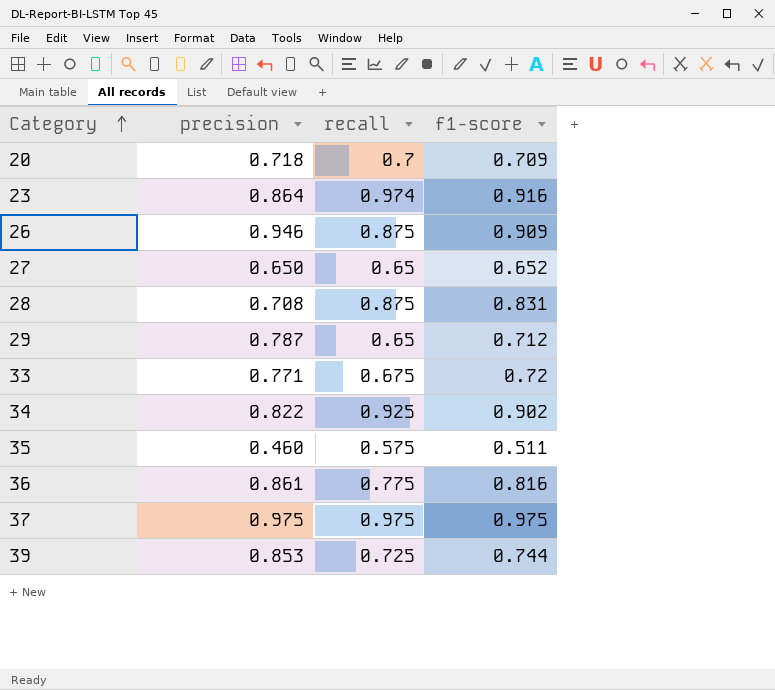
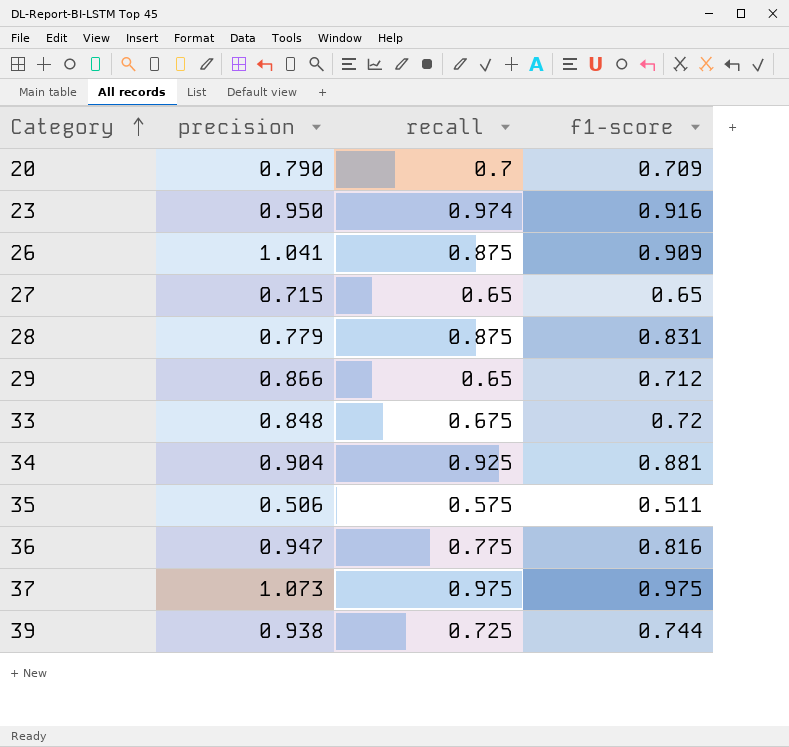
20 | precision: 0.718 -> 0.790
23 | precision: 0.864 -> 0.950
26 | precision: 0.946 -> 1.041
27 | precision: 0.650 -> 0.715
27 | f1-score: 0.652 -> 0.65
28 | precision: 0.708 -> 0.779
29 | precision: 0.787 -> 0.866
33 | precision: 0.771 -> 0.848
34 | precision: 0.822 -> 0.904
34 | f1-score: 0.902 -> 0.881
35 | precision: 0.460 -> 0.506
36 | precision: 0.861 -> 0.947
37 | precision: 0.975 -> 1.073
39 | precision: 0.853 -> 0.938

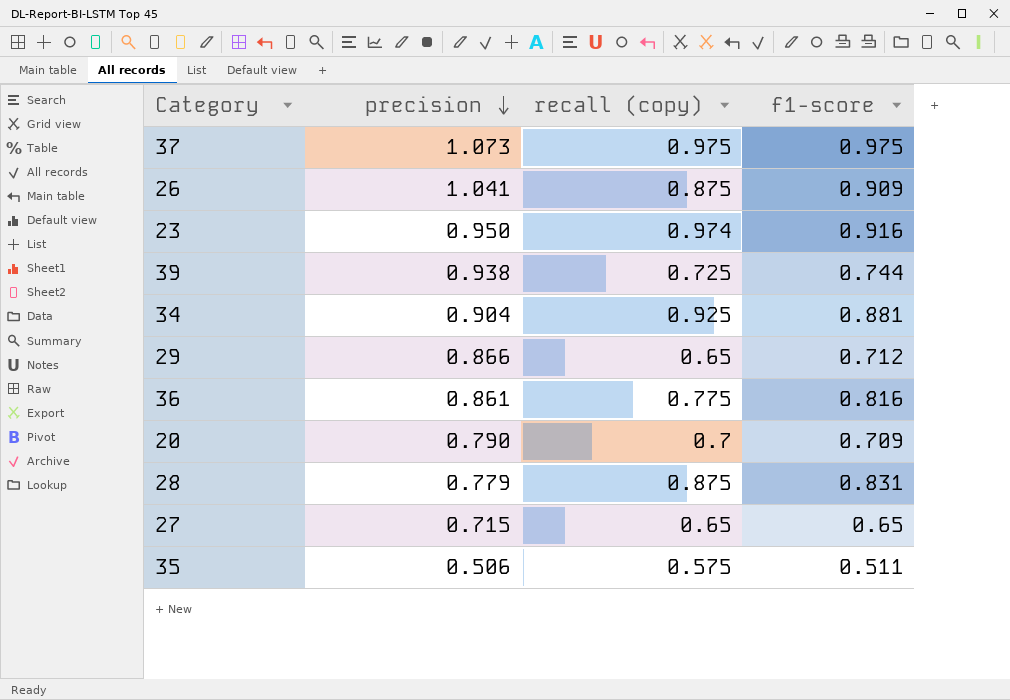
row order: Category ascending -> precision descending
column name: recall -> recall (copy)
row 33: 0.848 | 0.675 | 0.72 -> none
36 | precision: 0.947 -> 0.861

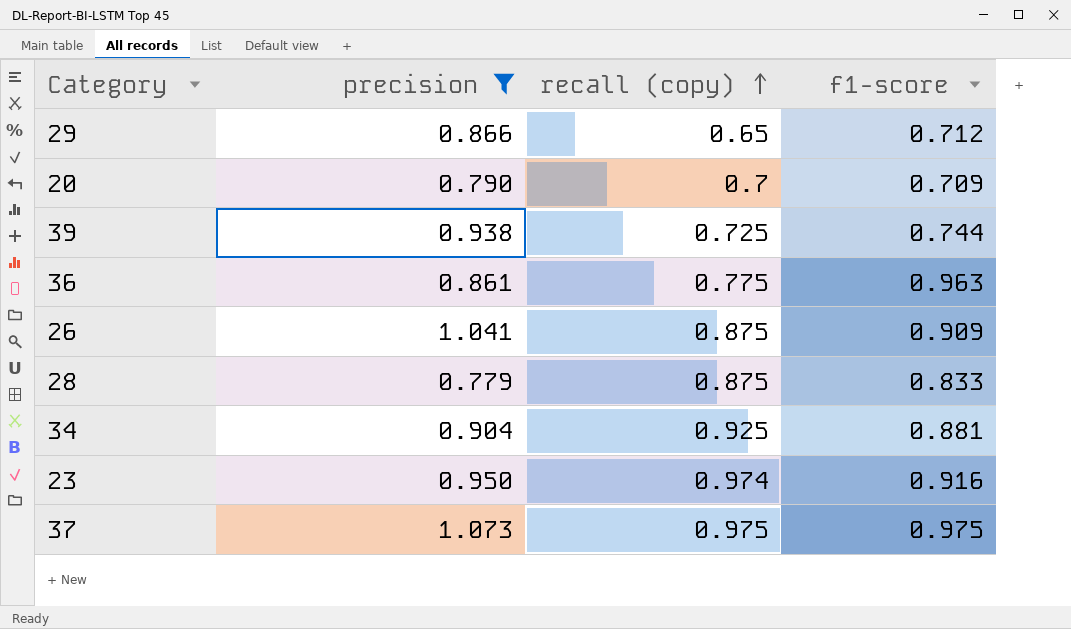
filter: none -> precision >= 0.779
row order: precision descending -> recall (copy) ascending
36 | f1-score: 0.816 -> 0.963
28 | f1-score: 0.831 -> 0.833

